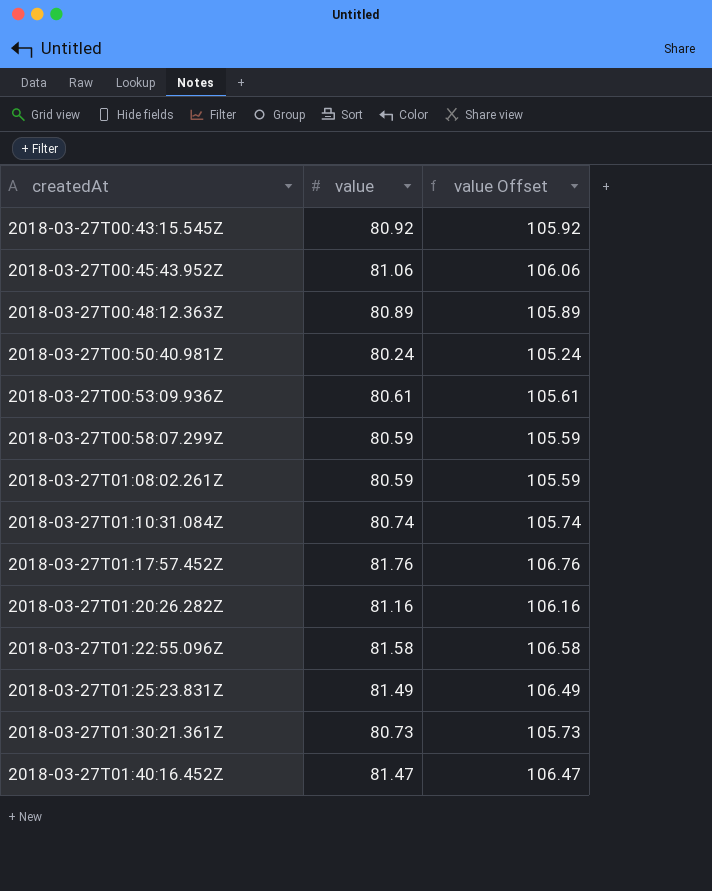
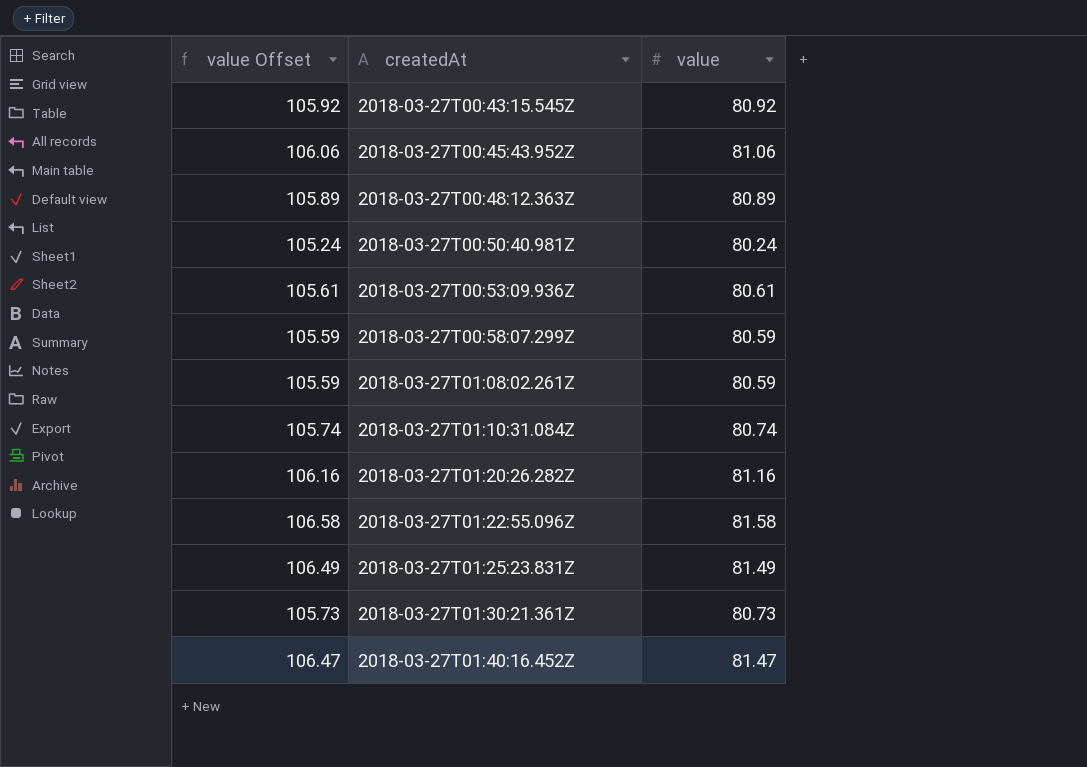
column value Offset | position: 3 -> 1
row 2018-03-27T01:17:57.452Z: 81.76 | 106.76 -> none

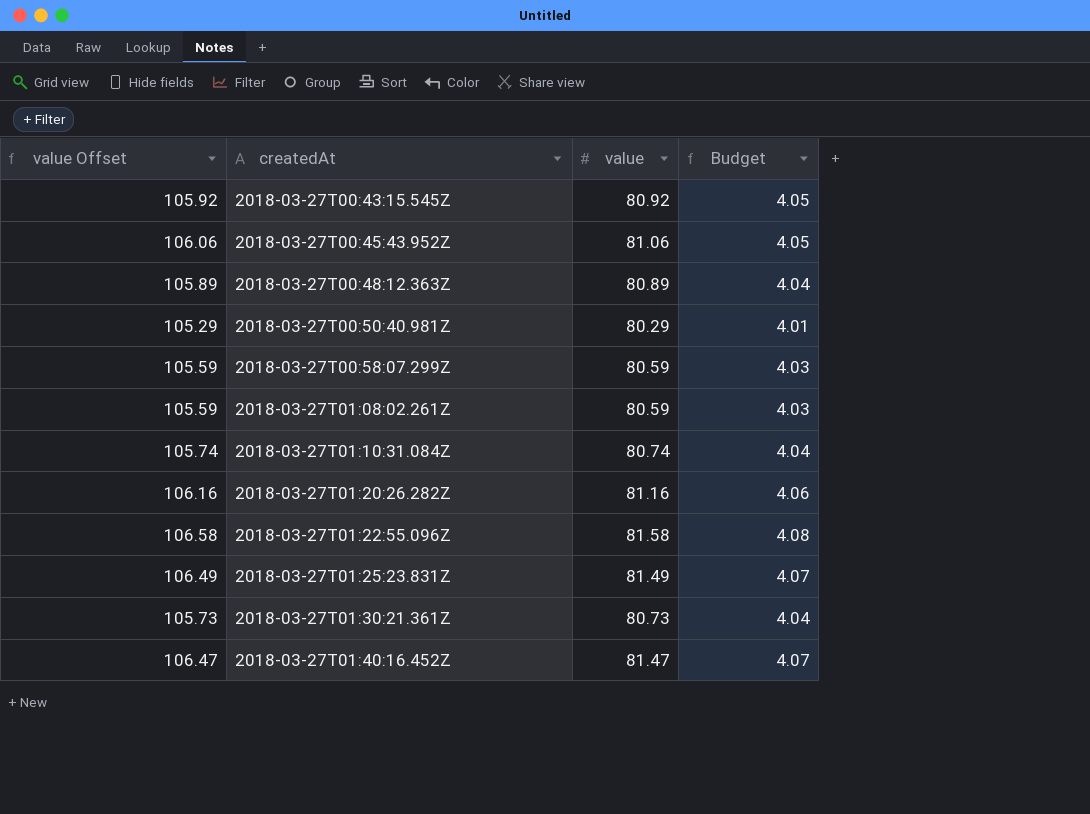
column Budget | formula: none -> [value] * 0.05
row 2018-03-27T00:53:09.936Z: 105.61 | 80.61 -> none
2018-03-27T00:50:40.981Z | value Offset: 105.24 -> 105.29
2018-03-27T00:50:40.981Z | value: 80.24 -> 80.29

